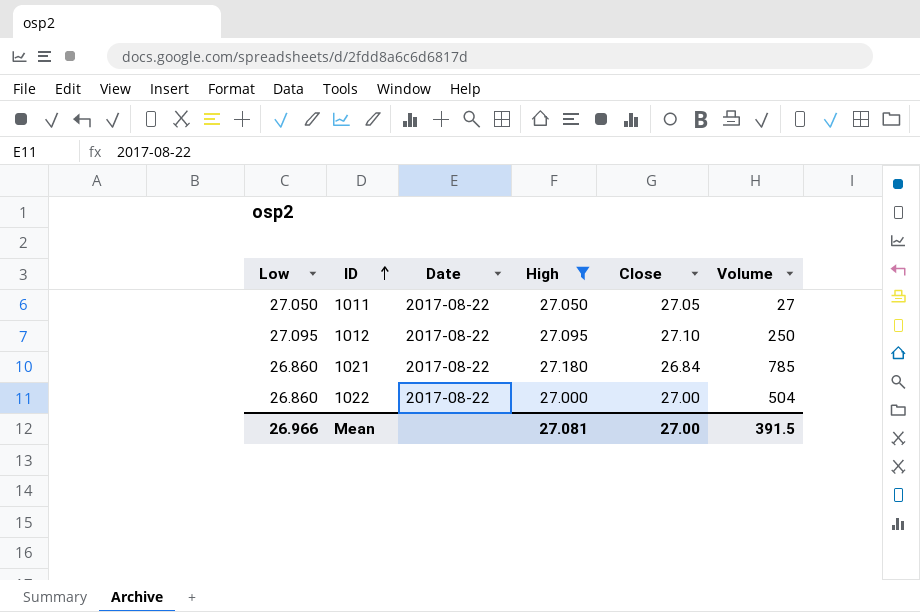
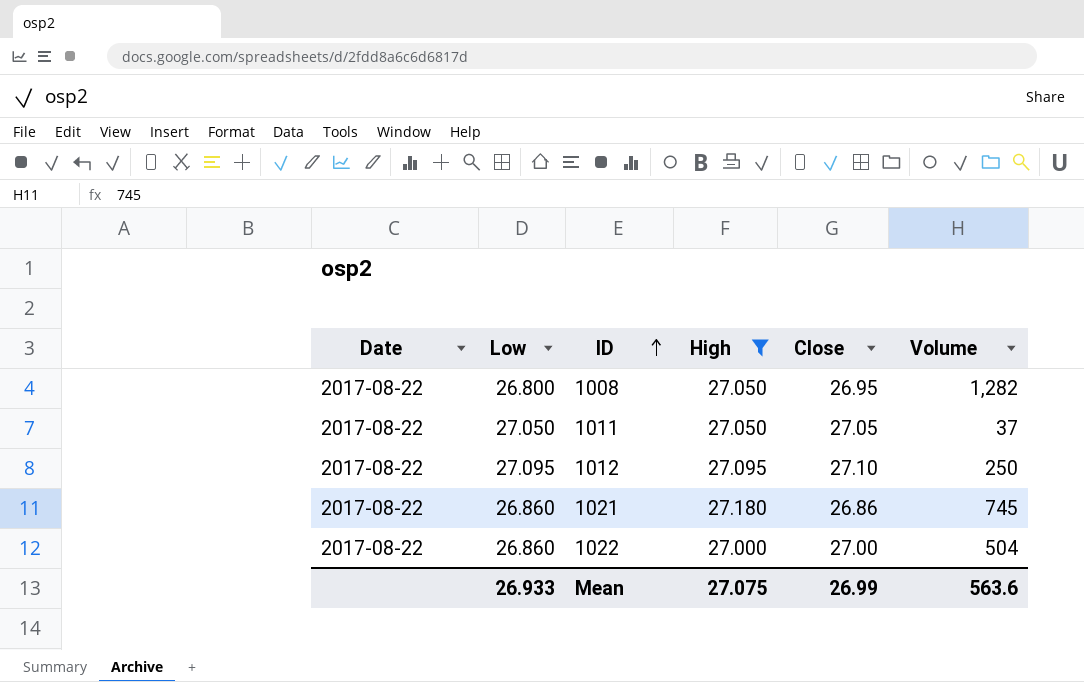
column Date | position: 3 -> 1
row 1008: none -> 2017-08-22 | 26.800 | 27.050 | 26.95 | 1,282
1011 | Volume: 27 -> 37
1021 | Close: 26.84 -> 26.86
1021 | Volume: 785 -> 745
Mean | Low: 26.966 -> 26.933
Mean | High: 27.081 -> 27.075
Mean | Close: 27.00 -> 26.99
Mean | Volume: 391.5 -> 563.6

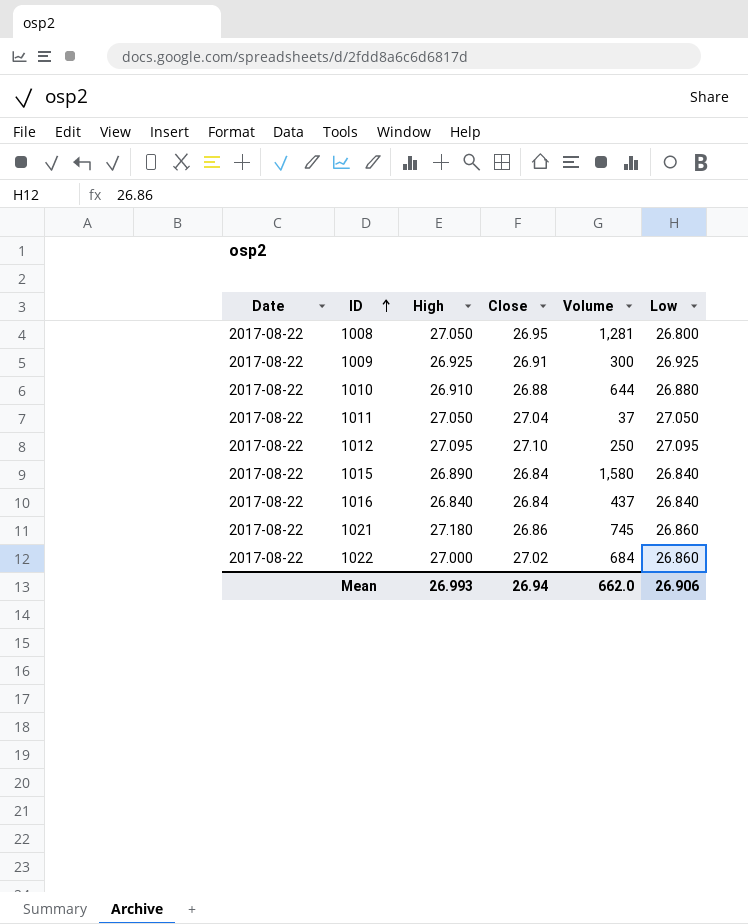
filter: High >= 27.000 -> none
column Low | position: 2 -> 6
1008 | Volume: 1,282 -> 1,281
1011 | Close: 27.05 -> 27.04
1022 | Close: 27.00 -> 27.02
1022 | Volume: 504 -> 684
Mean | High: 27.075 -> 26.993
Mean | Close: 26.99 -> 26.94
Mean | Volume: 563.6 -> 662.0
Mean | Low: 26.933 -> 26.906

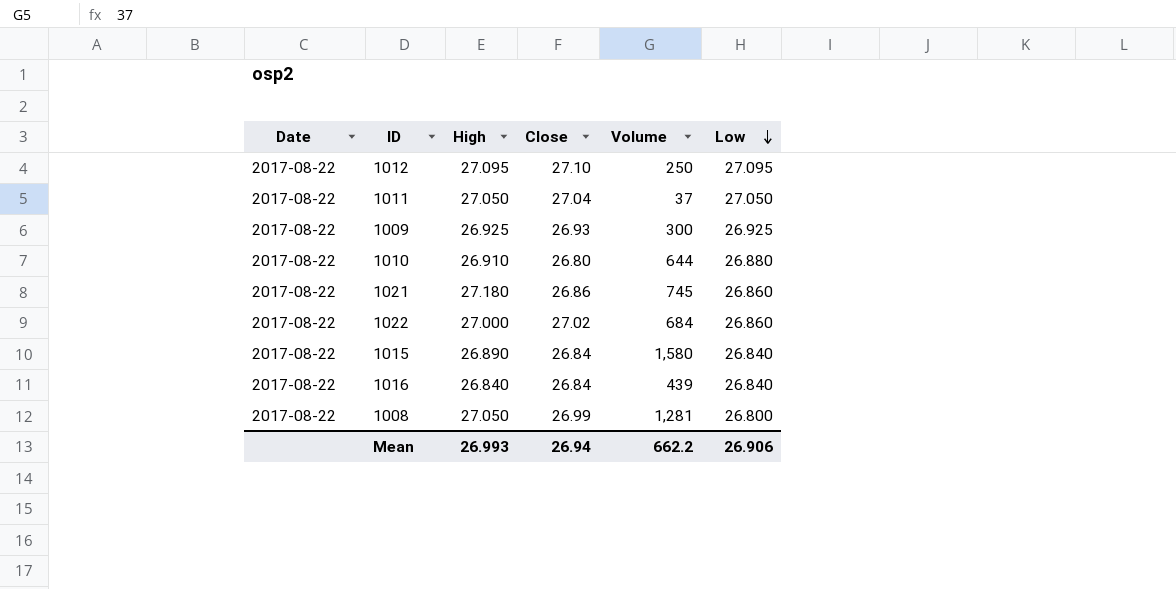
row order: ID ascending -> Low descending
1009 | Close: 26.91 -> 26.93
1010 | Close: 26.88 -> 26.80
1016 | Volume: 437 -> 439
1008 | Close: 26.95 -> 26.99
Mean | Volume: 662.0 -> 662.2

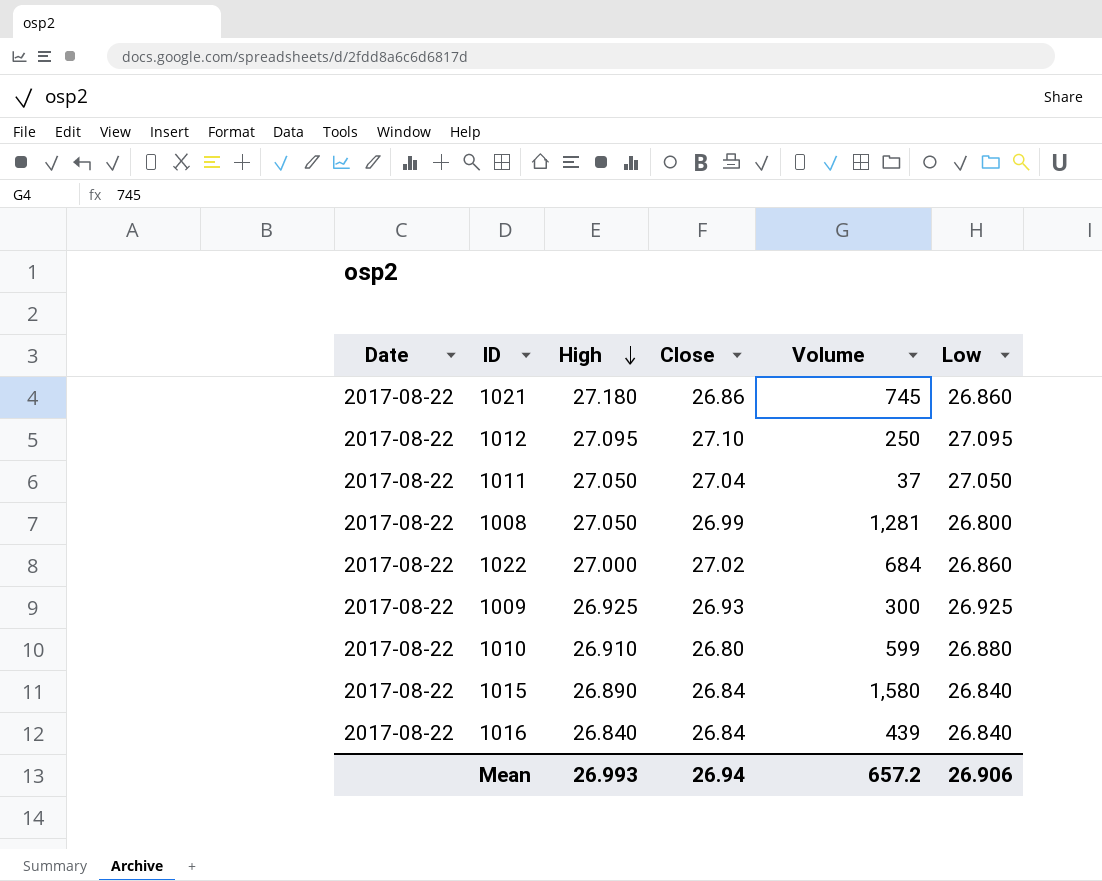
row order: Low descending -> High descending
1010 | Volume: 644 -> 599
Mean | Volume: 662.2 -> 657.2

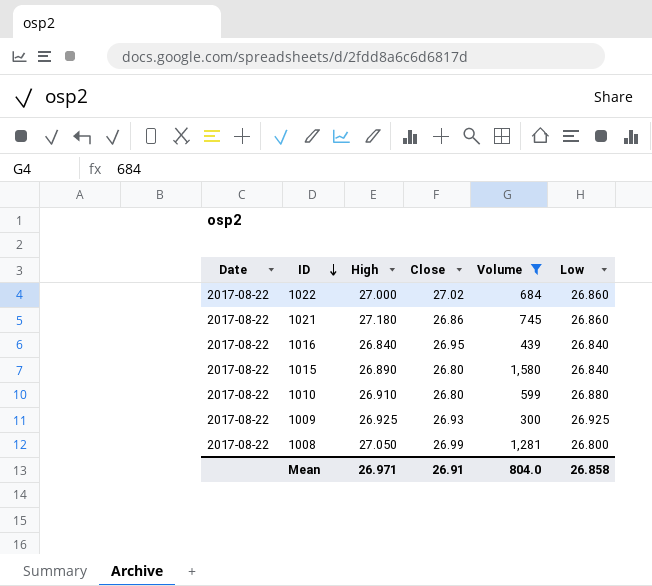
filter: none -> Volume >= 300
row order: High descending -> ID descending
1016 | Close: 26.84 -> 26.95
1015 | Close: 26.84 -> 26.80
Mean | High: 26.993 -> 26.971
Mean | Close: 26.94 -> 26.91
Mean | Volume: 657.2 -> 804.0
Mean | Low: 26.906 -> 26.858

